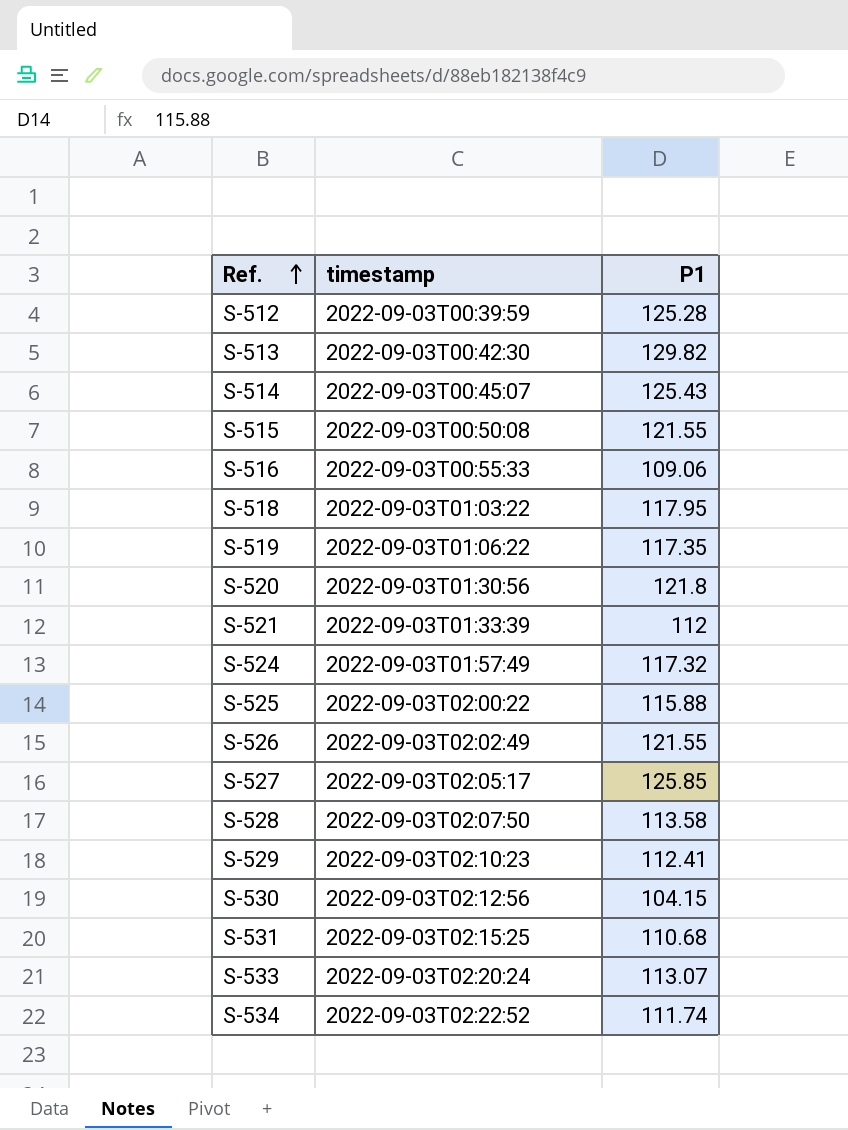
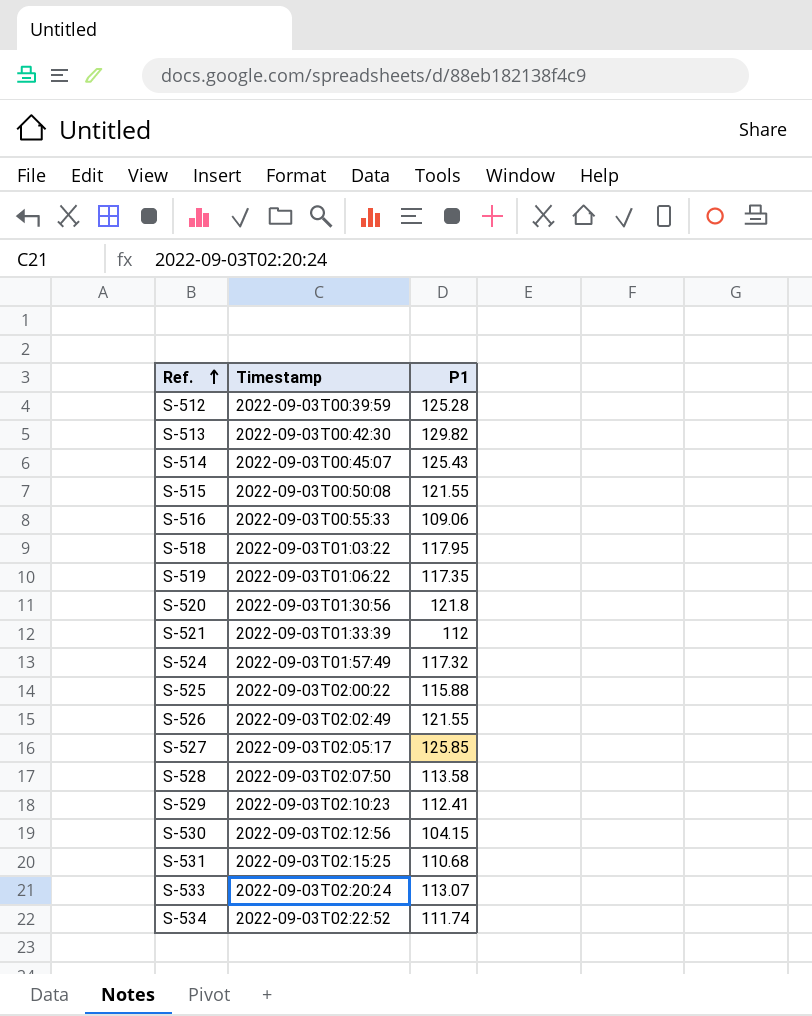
column name: timestamp -> Timestamp

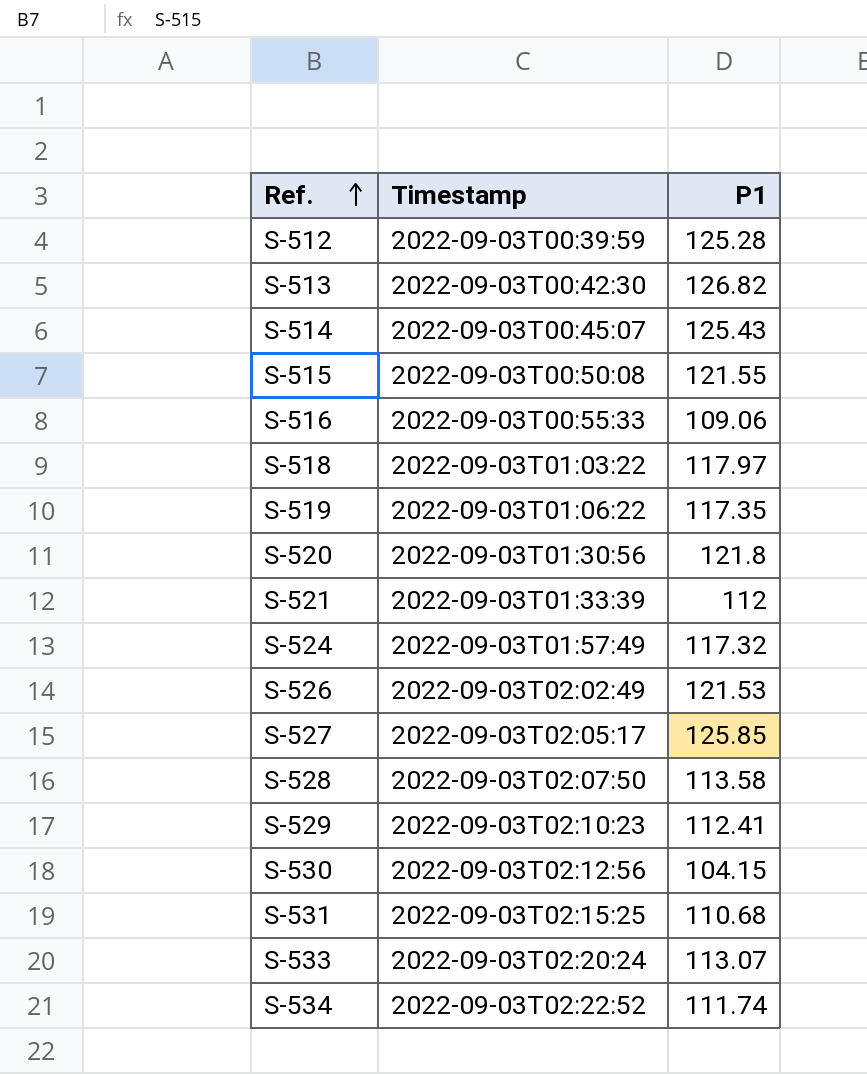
row S-525: 2022-09-03T02:00:22 | 115.88 -> none
S-513 | P1: 129.82 -> 126.82
S-518 | P1: 117.95 -> 117.97
S-526 | P1: 121.55 -> 121.53

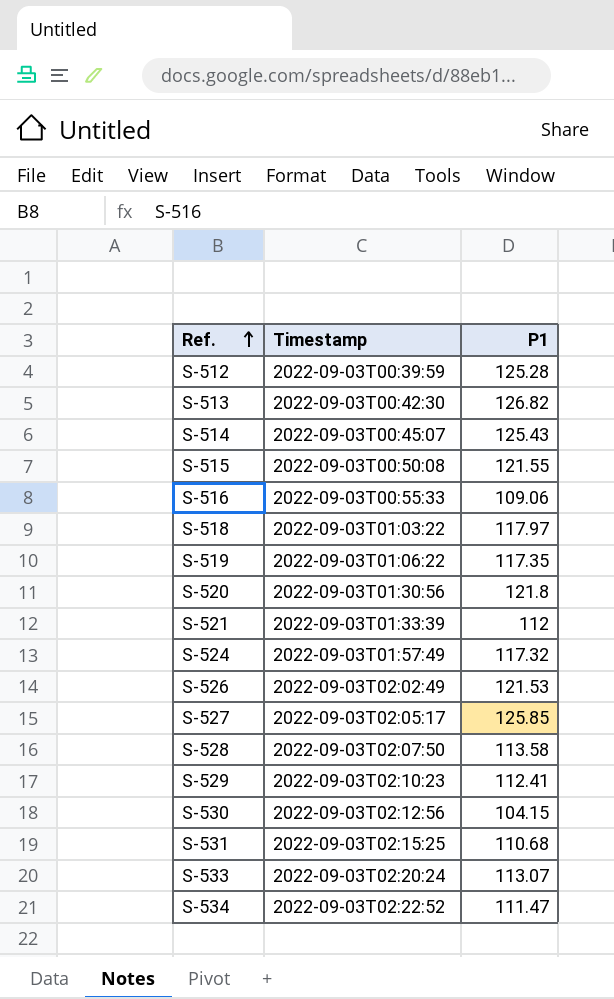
S-534 | P1: 111.74 -> 111.47

